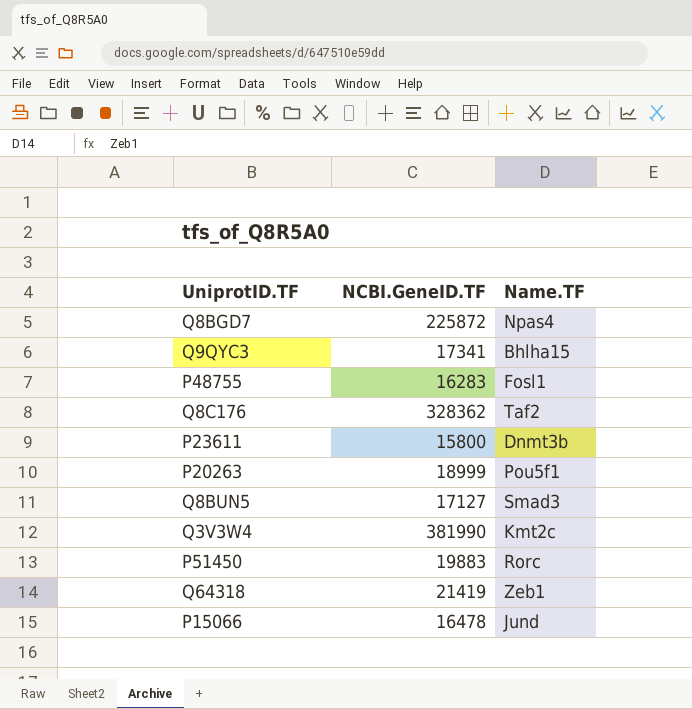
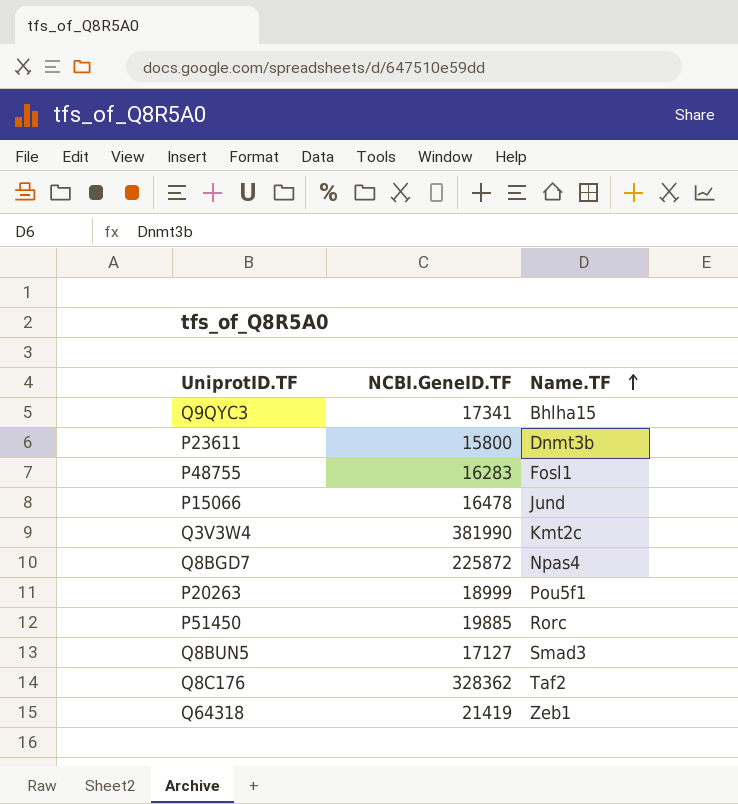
row order: none -> Name.TF ascending
P51450 | NCBI.GeneID.TF: 19883 -> 19885

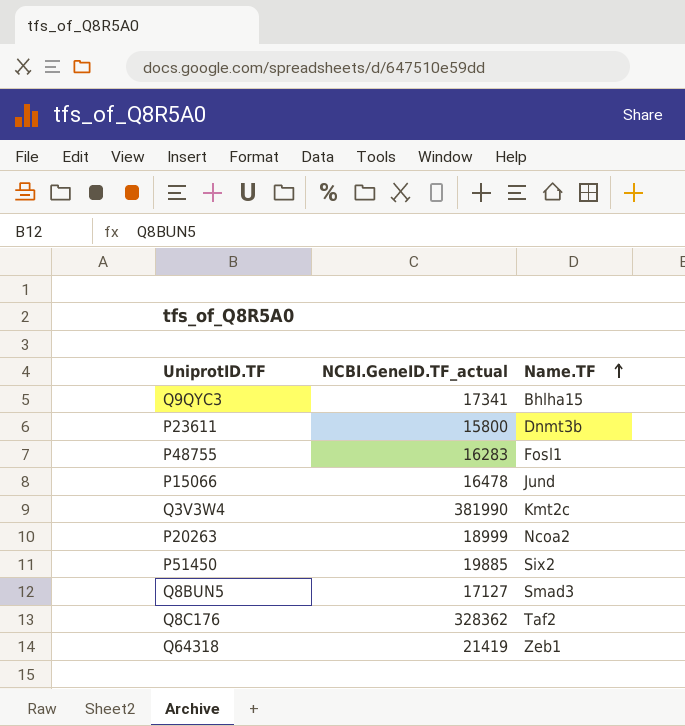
column name: NCBI.GeneID.TF -> NCBI.GeneID.TF_actual
row Q8BGD7: 225872 | Npas4 -> none
P20263 | Name.TF: Pou5f1 -> Ncoa2
P51450 | Name.TF: Rorc -> Six2

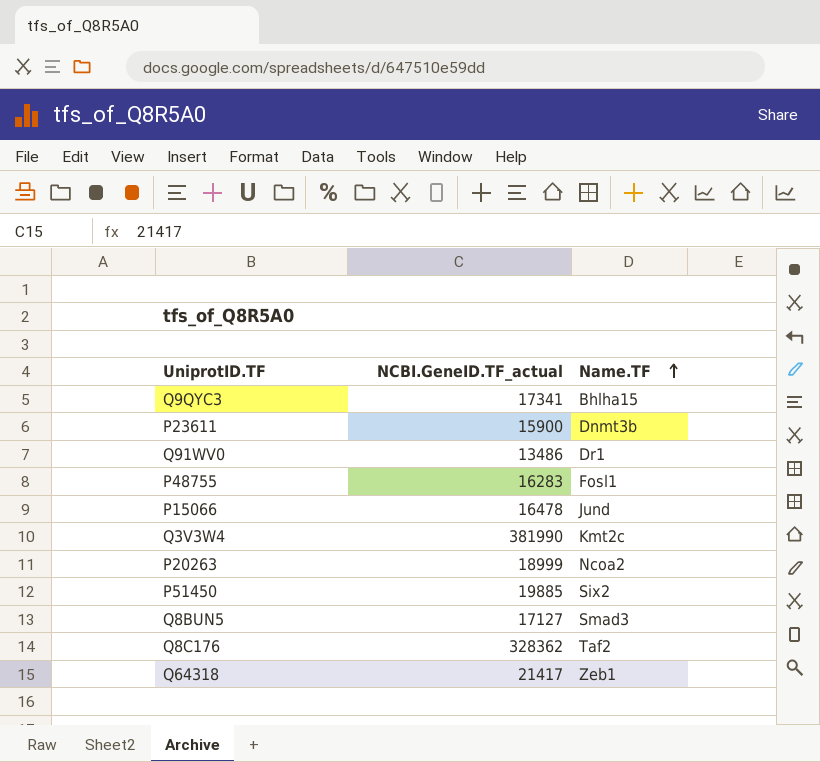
P23611 | NCBI.GeneID.TF_actual: 15800 -> 15900
row Q91WV0: none -> 13486 | Dr1
Q64318 | NCBI.GeneID.TF_actual: 21419 -> 21417

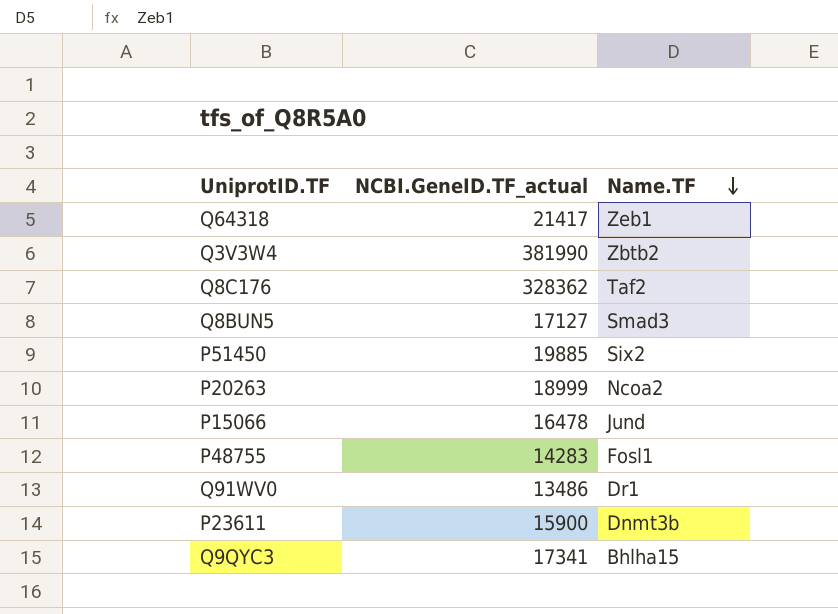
row order: Name.TF ascending -> Name.TF descending
Q3V3W4 | Name.TF: Kmt2c -> Zbtb2
P48755 | NCBI.GeneID.TF_actual: 16283 -> 14283

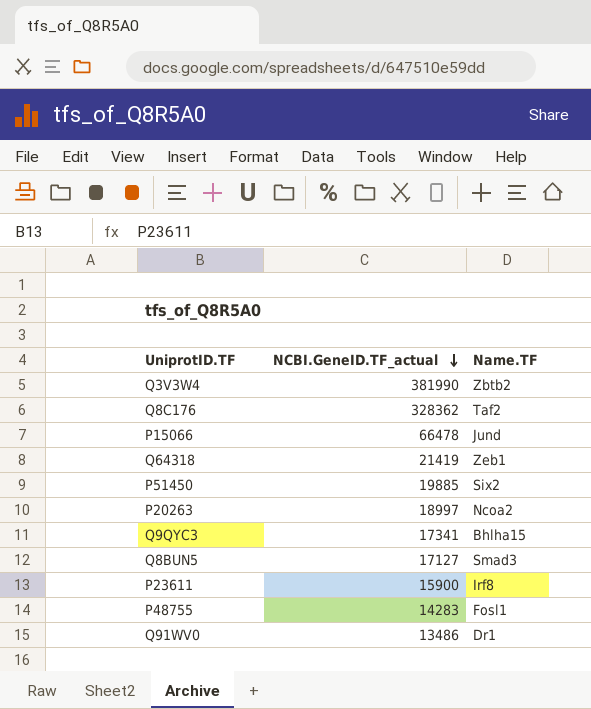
row order: Name.TF descending -> NCBI.GeneID.TF_actual descending
P15066 | NCBI.GeneID.TF_actual: 16478 -> 66478
Q64318 | NCBI.GeneID.TF_actual: 21417 -> 21419
P20263 | NCBI.GeneID.TF_actual: 18999 -> 18997
P23611 | Name.TF: Dnmt3b -> Irf8

